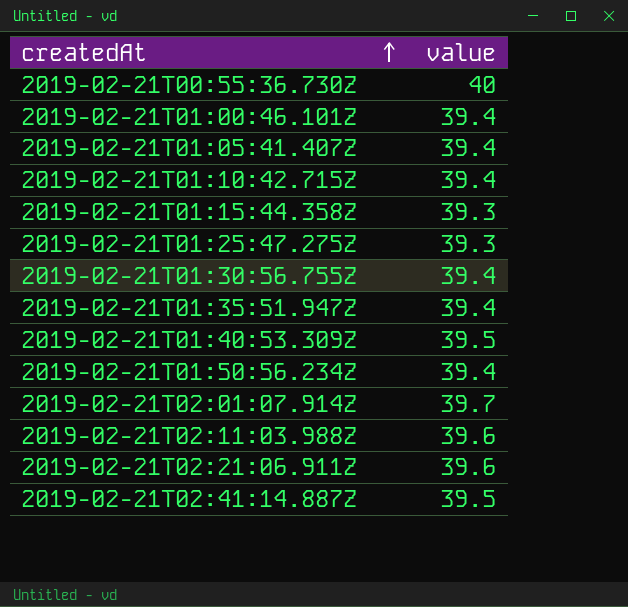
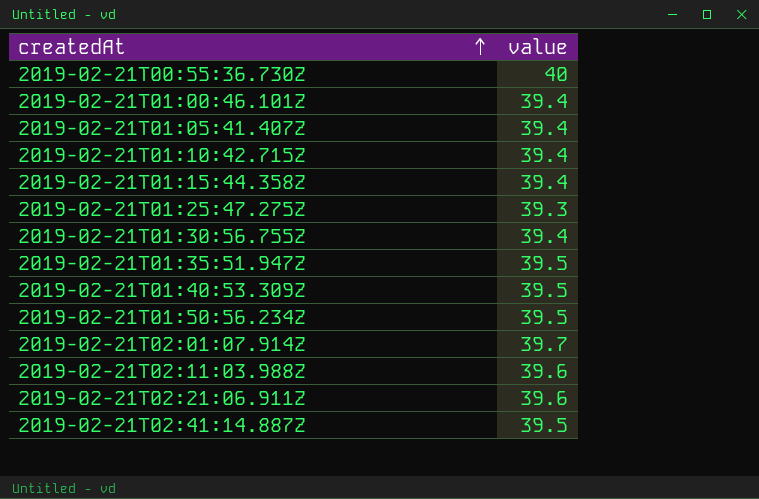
2019-02-21T01:15:44.358Z | value: 39.3 -> 39.4
2019-02-21T01:35:51.947Z | value: 39.4 -> 39.5
2019-02-21T01:50:56.234Z | value: 39.4 -> 39.5

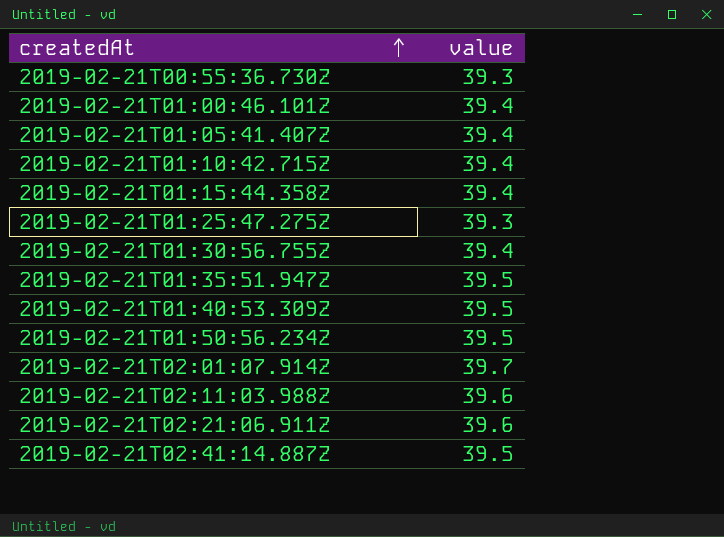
2019-02-21T00:55:36.730Z | value: 40 -> 39.3

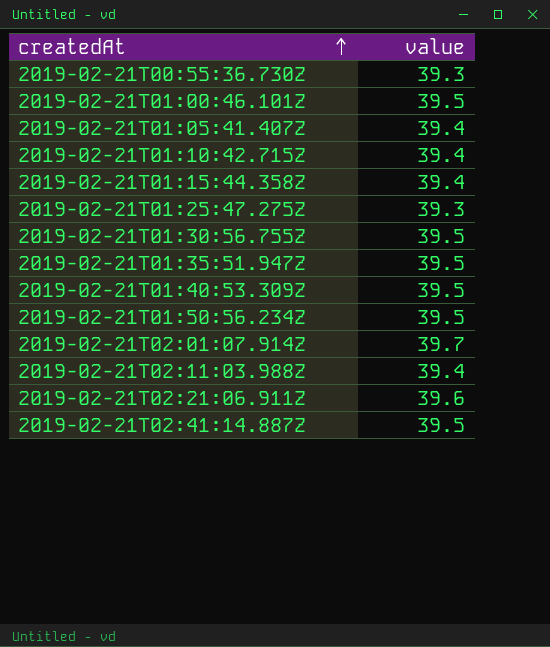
2019-02-21T01:00:46.101Z | value: 39.4 -> 39.5
2019-02-21T01:30:56.755Z | value: 39.4 -> 39.5
2019-02-21T02:11:03.988Z | value: 39.6 -> 39.4

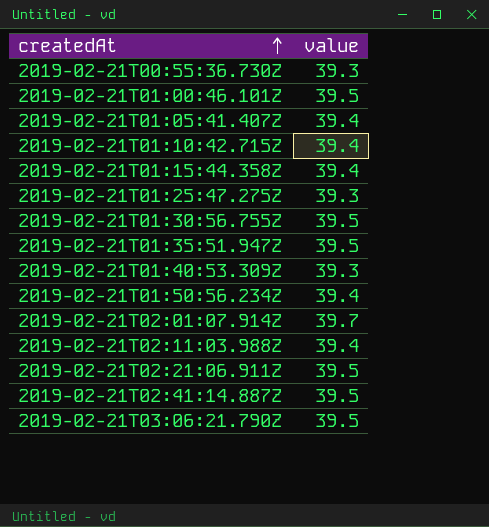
2019-02-21T01:40:53.309Z | value: 39.5 -> 39.3
2019-02-21T01:50:56.234Z | value: 39.5 -> 39.4
2019-02-21T02:21:06.911Z | value: 39.6 -> 39.5
row 2019-02-21T03:06:21.790Z: none -> 39.5

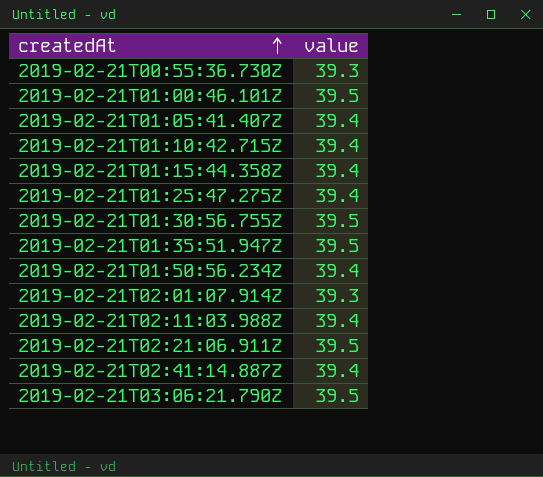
row 2019-02-21T01:40:53.309Z: 39.3 -> none
2019-02-21T01:25:47.275Z | value: 39.3 -> 39.4
2019-02-21T02:01:07.914Z | value: 39.7 -> 39.3
2019-02-21T02:41:14.887Z | value: 39.5 -> 39.4

